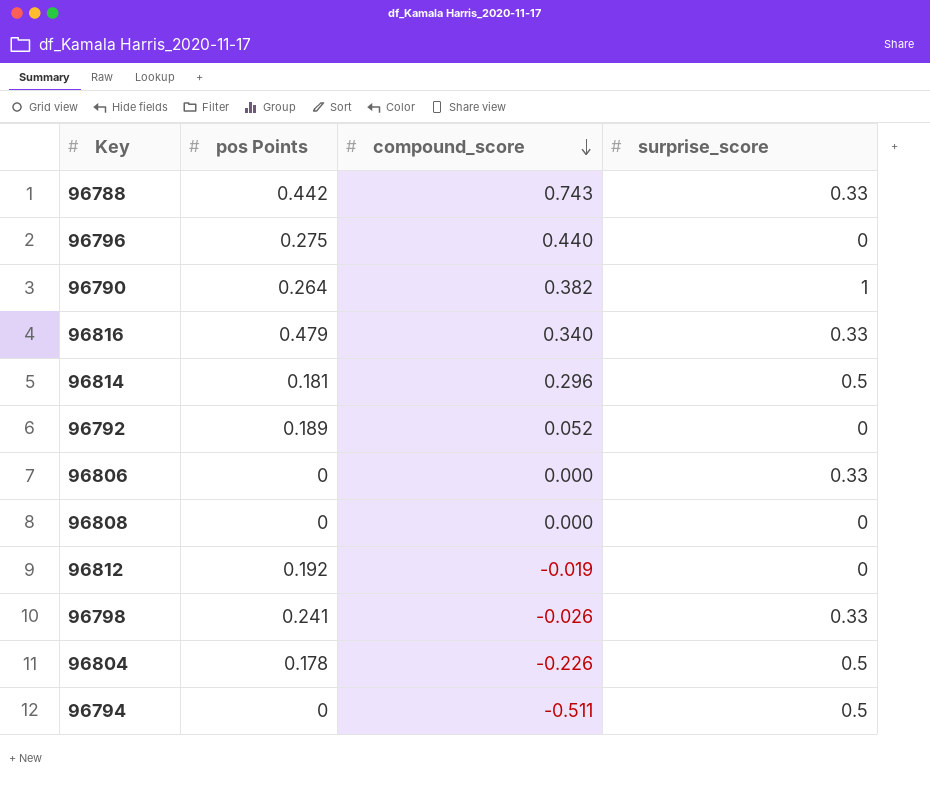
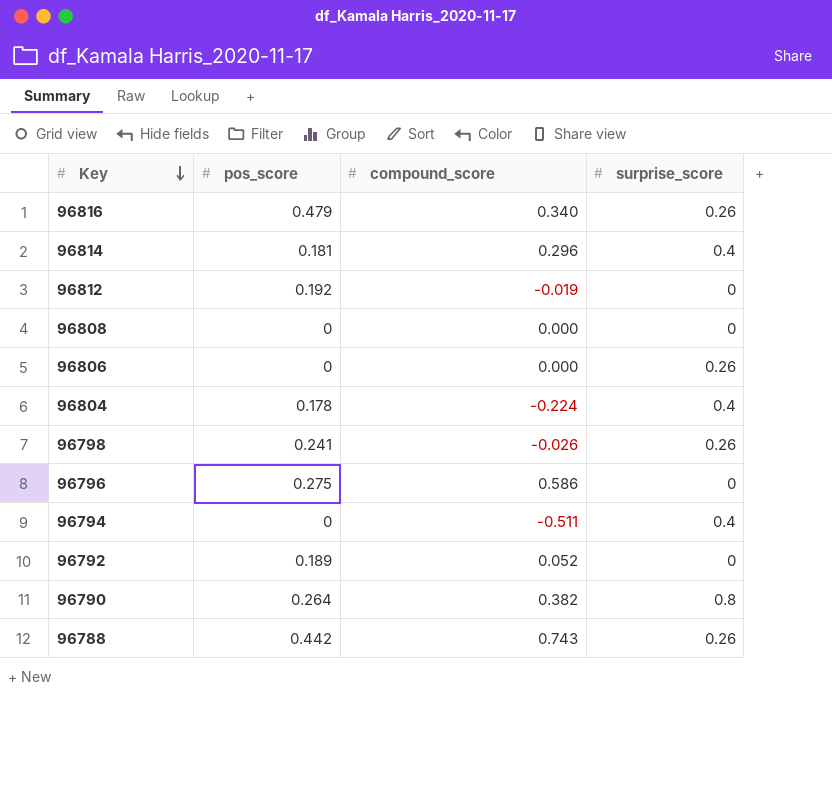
row order: compound_score descending -> Key descending
column name: pos Points -> pos_score
96816 | surprise_score: 0.33 -> 0.26
96814 | surprise_score: 0.5 -> 0.4
96806 | surprise_score: 0.33 -> 0.26
96804 | compound_score: -0.226 -> -0.224
96804 | surprise_score: 0.5 -> 0.4
96798 | surprise_score: 0.33 -> 0.26
96796 | compound_score: 0.440 -> 0.586
96794 | surprise_score: 0.5 -> 0.4
96790 | surprise_score: 1 -> 0.8
96788 | surprise_score: 0.33 -> 0.26

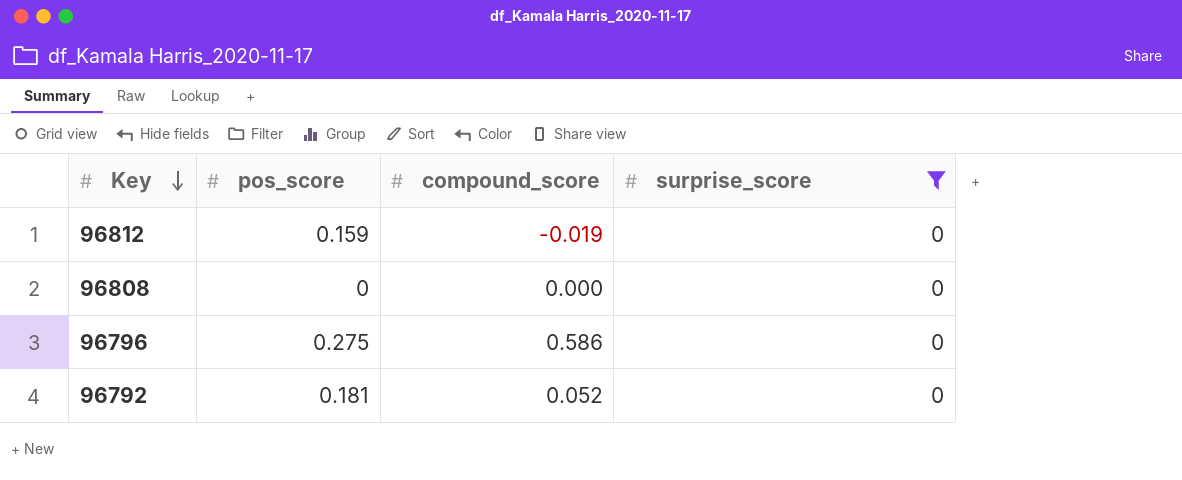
filter: none -> surprise_score = 0
96812 | pos_score: 0.192 -> 0.159
96792 | pos_score: 0.189 -> 0.181

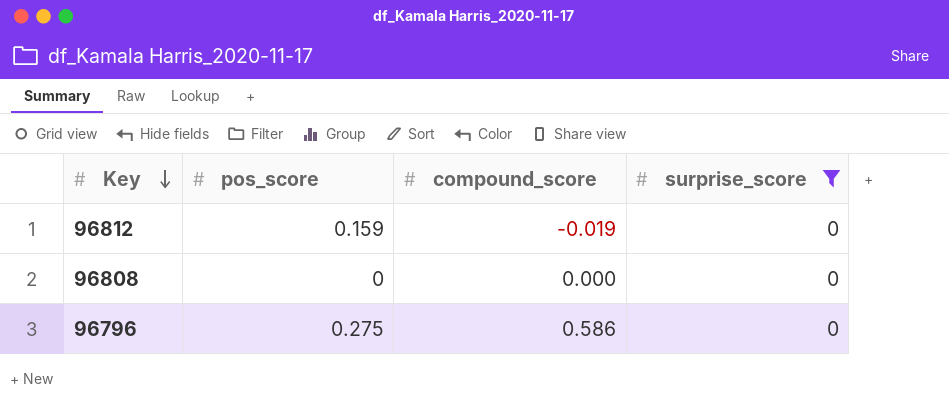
row 96792: 0.181 | 0.052 | 0 -> none

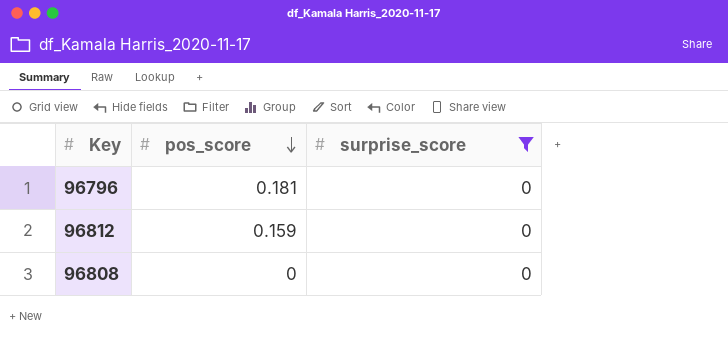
row order: Key descending -> pos_score descending
column compound_score | position: 3 -> none
96796 | pos_score: 0.275 -> 0.181

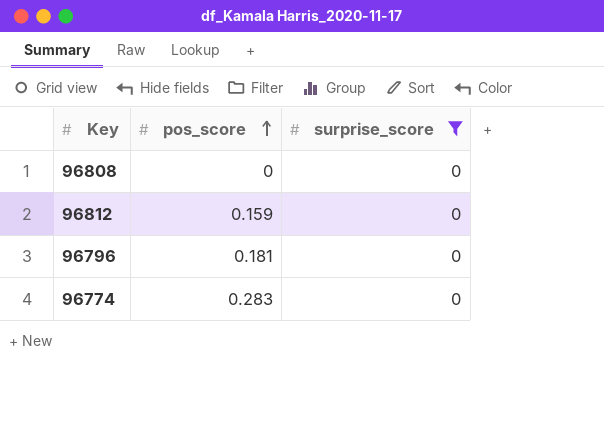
row order: pos_score descending -> pos_score ascending
row 96774: none -> 0.283 | 0

